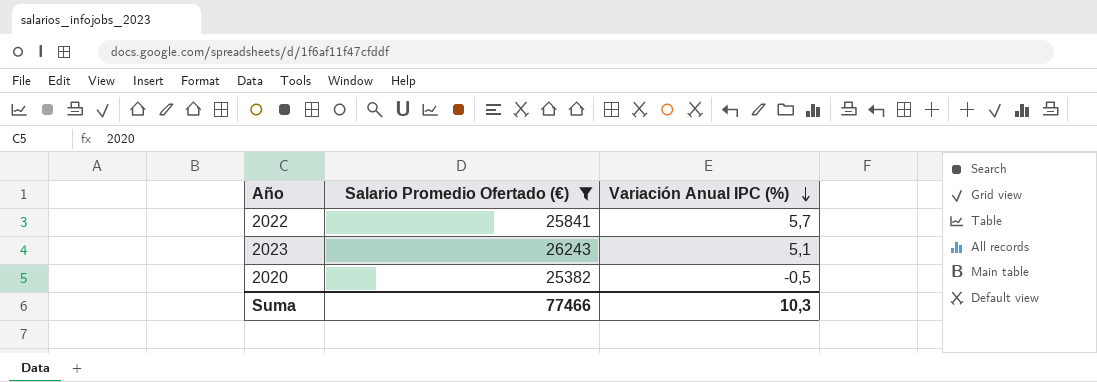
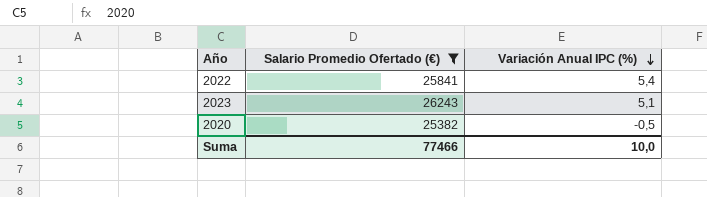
2022 | Variación Anual IPC (%): 5,7 -> 5,4
Suma | Variación Anual IPC (%): 10,3 -> 10,0

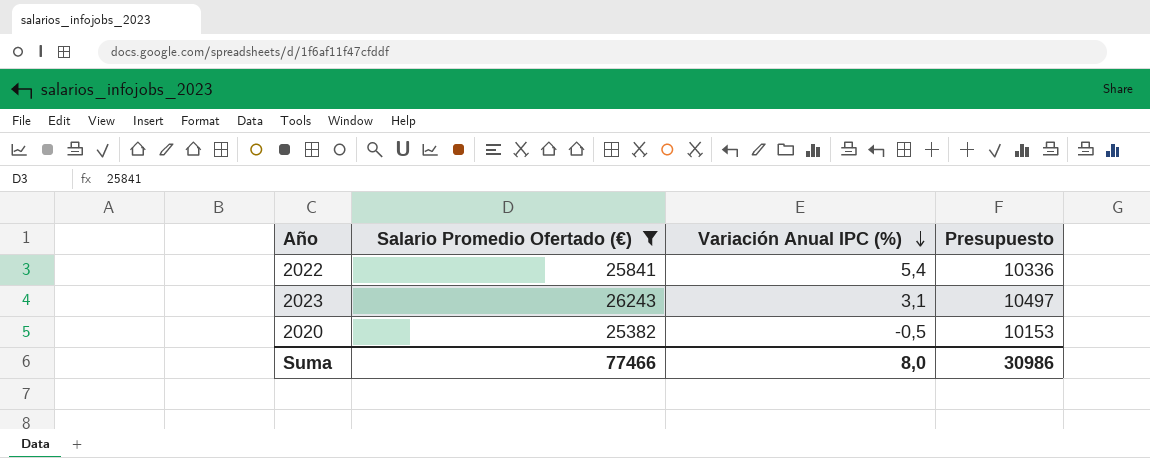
column Presupuesto | formula: none -> [Salario Promedio Ofertado (€)] * 0,4
2023 | Variación Anual IPC (%): 5,1 -> 3,1
Suma | Variación Anual IPC (%): 10,0 -> 8,0

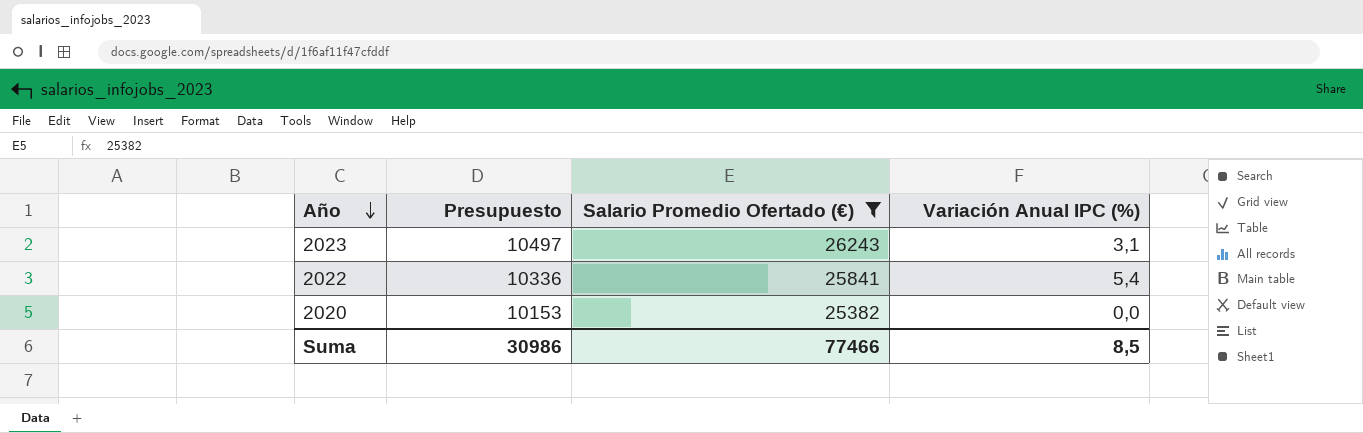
row order: Variación Anual IPC (%) descending -> Año descending
column Presupuesto | position: 4 -> 2
2020 | Variación Anual IPC (%): -0,5 -> 0,0
Suma | Variación Anual IPC (%): 8,0 -> 8,5

